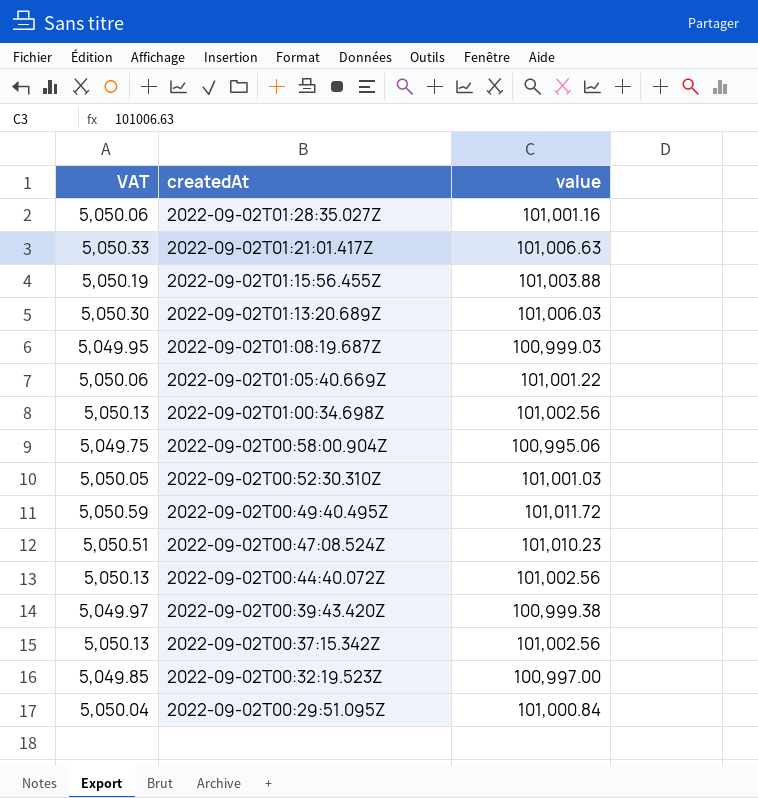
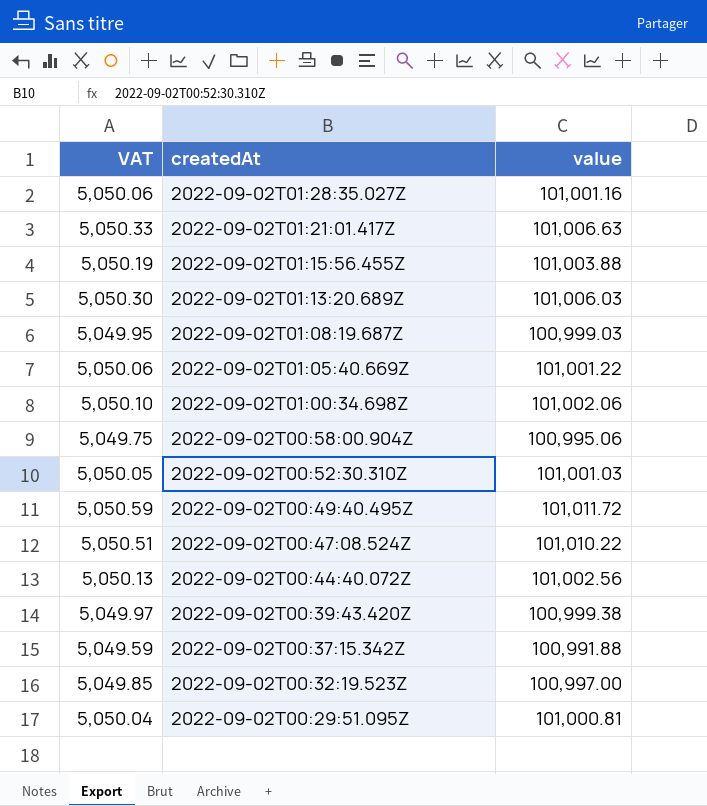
2022-09-02T01:00:34.698Z | VAT: 5,050.13 -> 5,050.10
2022-09-02T01:00:34.698Z | value: 101,002.56 -> 101,002.06
2022-09-02T00:47:08.524Z | value: 101,010.23 -> 101,010.22
2022-09-02T00:37:15.342Z | VAT: 5,050.13 -> 5,049.59
2022-09-02T00:37:15.342Z | value: 101,002.56 -> 100,991.88
2022-09-02T00:29:51.095Z | value: 101,000.84 -> 101,000.81

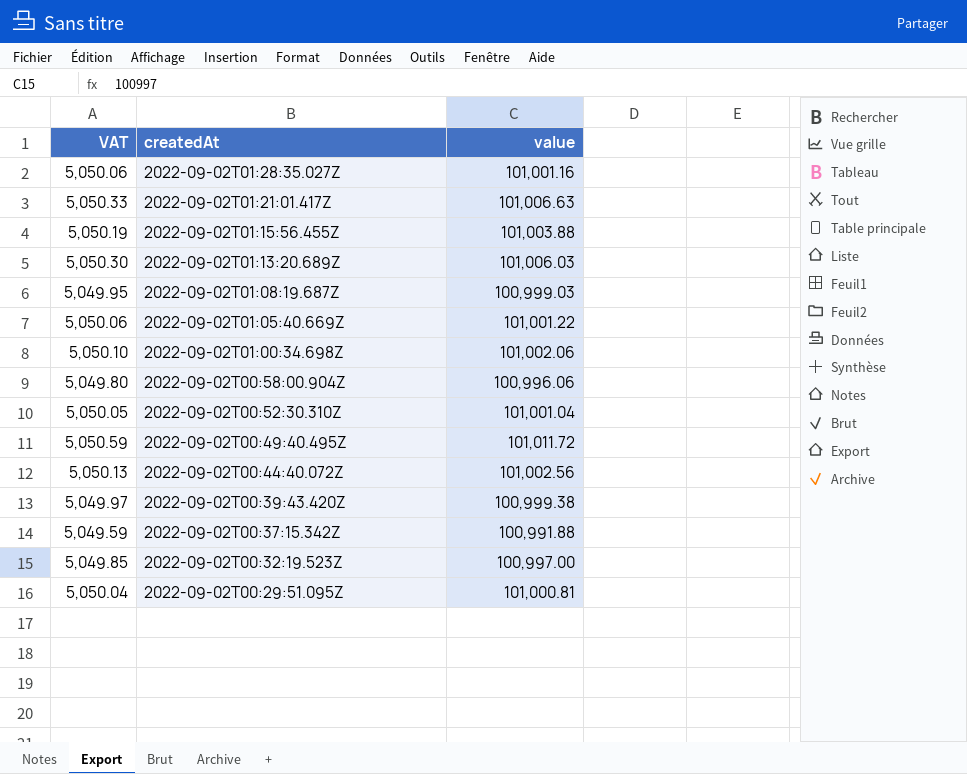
row 2022-09-02T00:47:08.524Z: 5,050.51 | 101,010.22 -> none
2022-09-02T00:58:00.904Z | VAT: 5,049.75 -> 5,049.80
2022-09-02T00:58:00.904Z | value: 100,995.06 -> 100,996.06
2022-09-02T00:52:30.310Z | value: 101,001.03 -> 101,001.04

